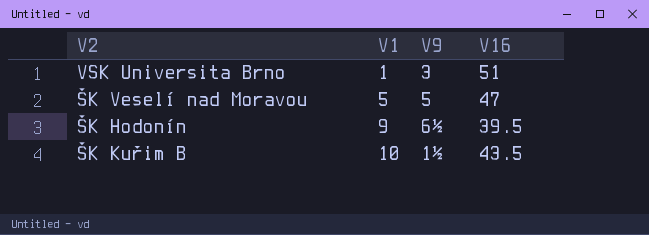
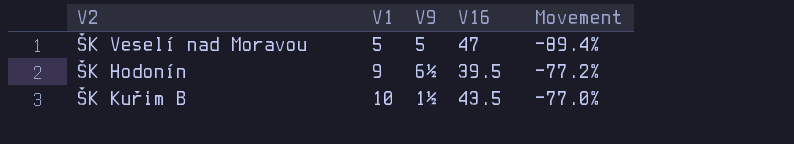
column Movement | formula: none -> ([V1] - [V16]) / [V16]
row VSK Universita Brno: 1 | 3 | 51 -> none

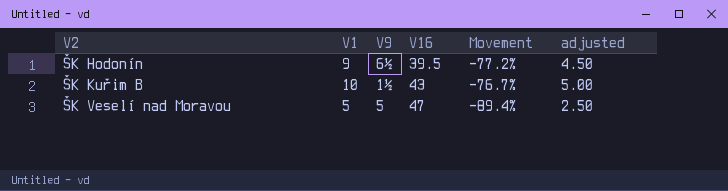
row order: V1 ascending -> V2 ascending
column adjusted | formula: none -> [V1] * 0.5
ŠK Kuřim B | V16: 43.5 -> 43
ŠK Kuřim B | Movement: -77.0% -> -76.7%

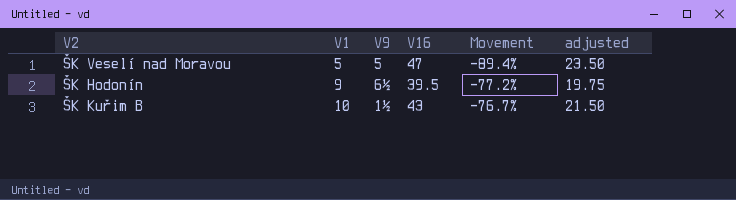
row order: V2 ascending -> V1 ascending
column adjusted | formula: [V1] * 0.5 -> [V16] * 0.5

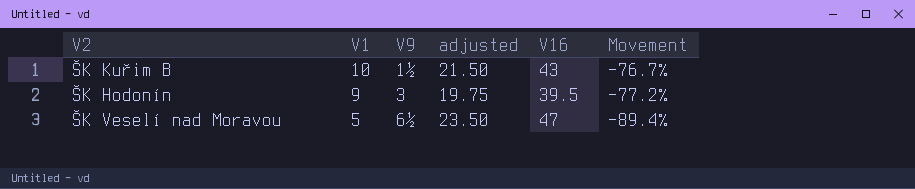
row order: V1 ascending -> V1 descending
column adjusted | position: 6 -> 4
ŠK Hodonín | V9: 6½ -> 3
ŠK Veselí nad Moravou | V9: 5 -> 6½

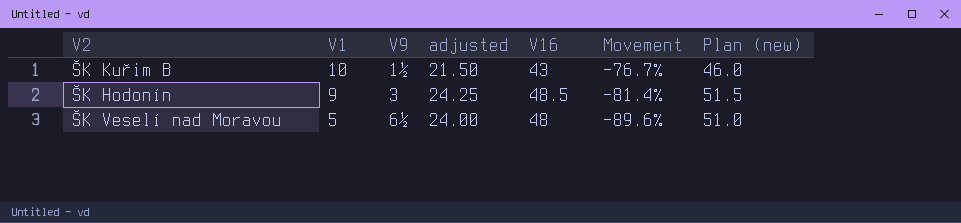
column Plan (new) | formula: none -> [V16] + 3
ŠK Hodonín | adjusted: 19.75 -> 24.25
ŠK Hodonín | V16: 39.5 -> 48.5
ŠK Hodonín | Movement: -77.2% -> -81.4%
ŠK Veselí nad Moravou | adjusted: 23.50 -> 24.00
ŠK Veselí nad Moravou | V16: 47 -> 48
ŠK Veselí nad Moravou | Movement: -89.4% -> -89.6%

